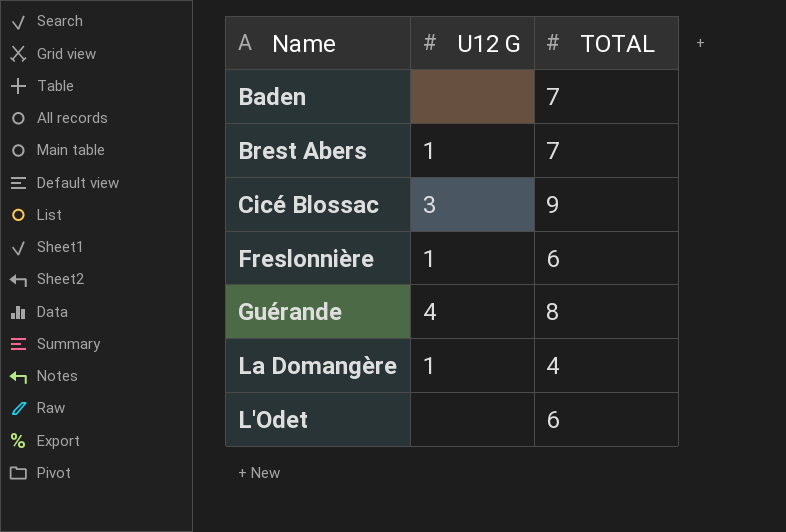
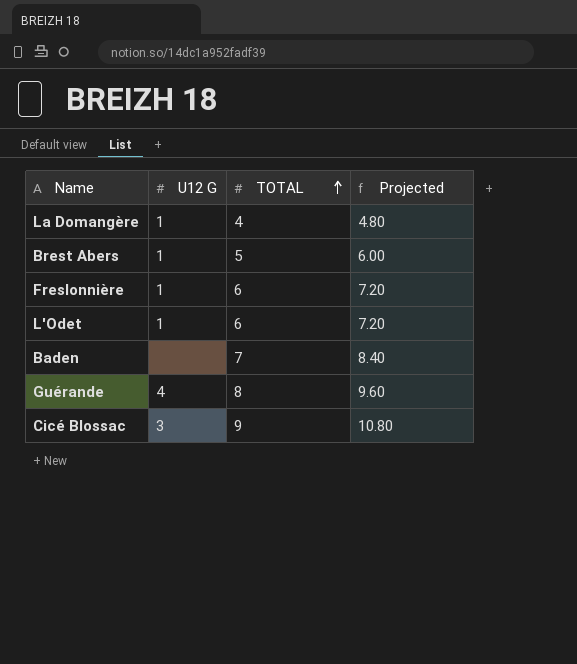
row order: none -> TOTAL ascending
column Projected | formula: none -> [TOTAL] * 1.2
Brest Abers | TOTAL: 7 -> 5
L'Odet | U12 G: none -> 1

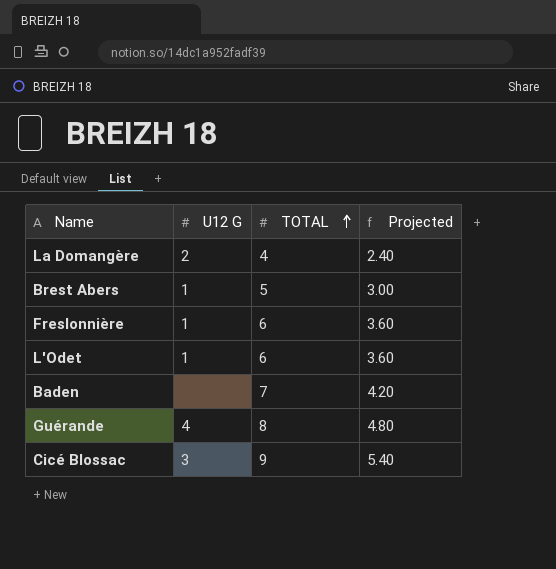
column Projected | formula: [TOTAL] * 1.2 -> [TOTAL] * 0.6
La Domangère | U12 G: 1 -> 2

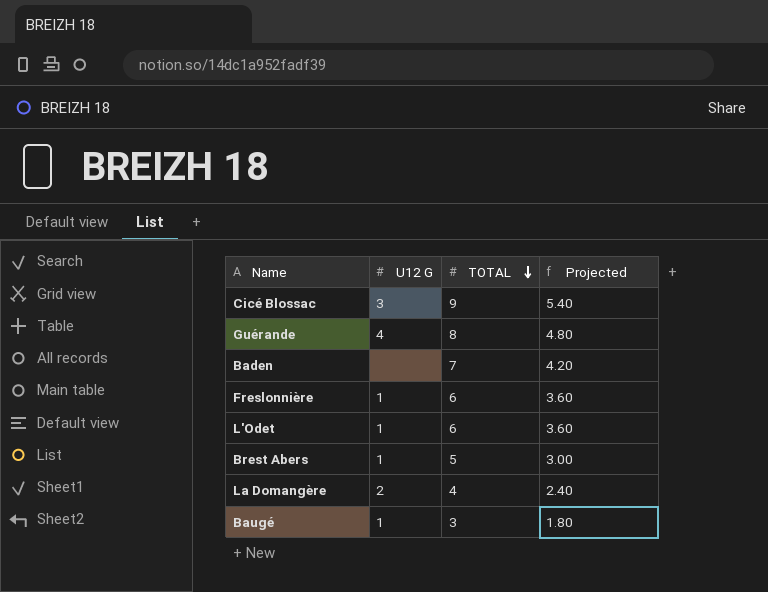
row order: TOTAL ascending -> TOTAL descending
row Baugé: none -> 1 | 3 | 1.80

